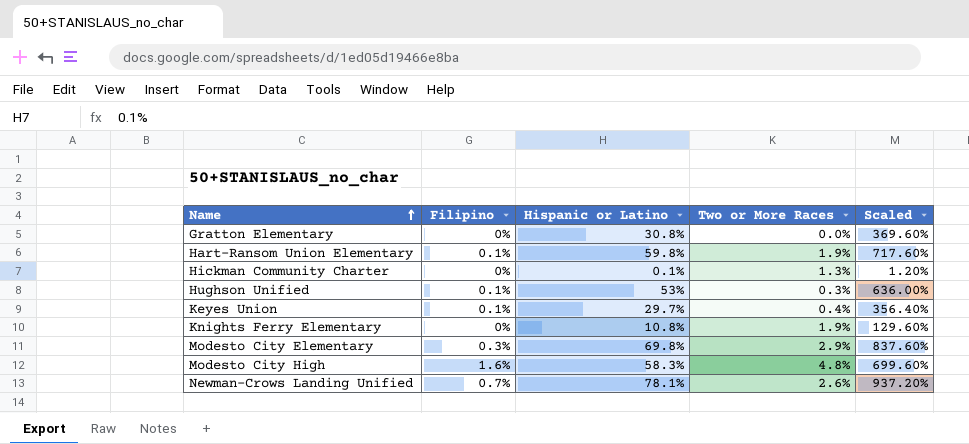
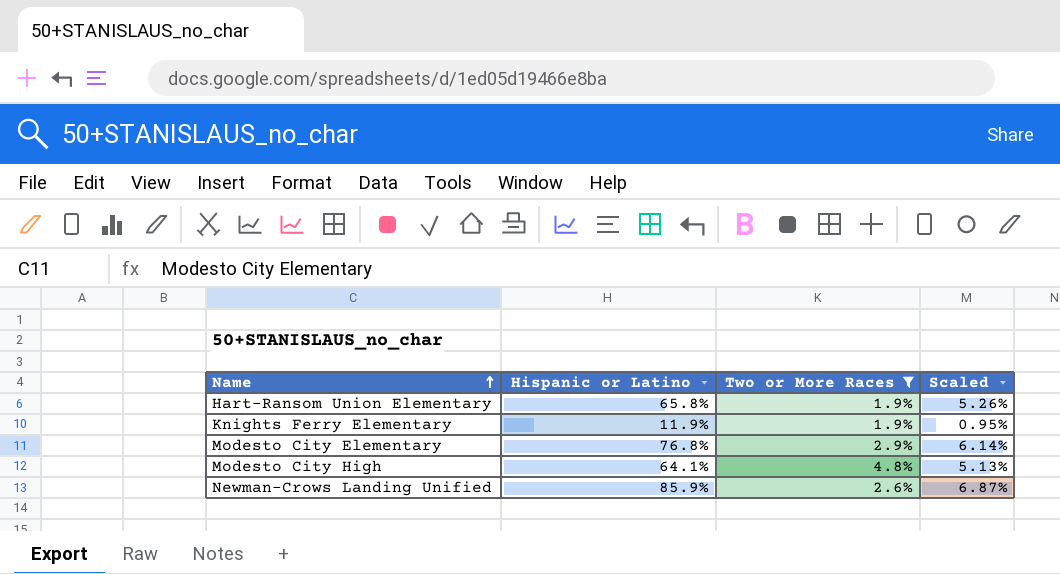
filter: none -> Two or More Races >= 1.9%
column Filipino | position: 2 -> none
column Scaled | formula: [Hispanic or Latino] * 12 -> [Hispanic or Latino] * 0.08
Hart-Ransom Union Elementary | Hispanic or Latino: 59.8% -> 65.8%
Knights Ferry Elementary | Hispanic or Latino: 10.8% -> 11.9%
Modesto City Elementary | Hispanic or Latino: 69.8% -> 76.8%
Modesto City High | Hispanic or Latino: 58.3% -> 64.1%
Newman-Crows Landing Unified | Hispanic or Latino: 78.1% -> 85.9%

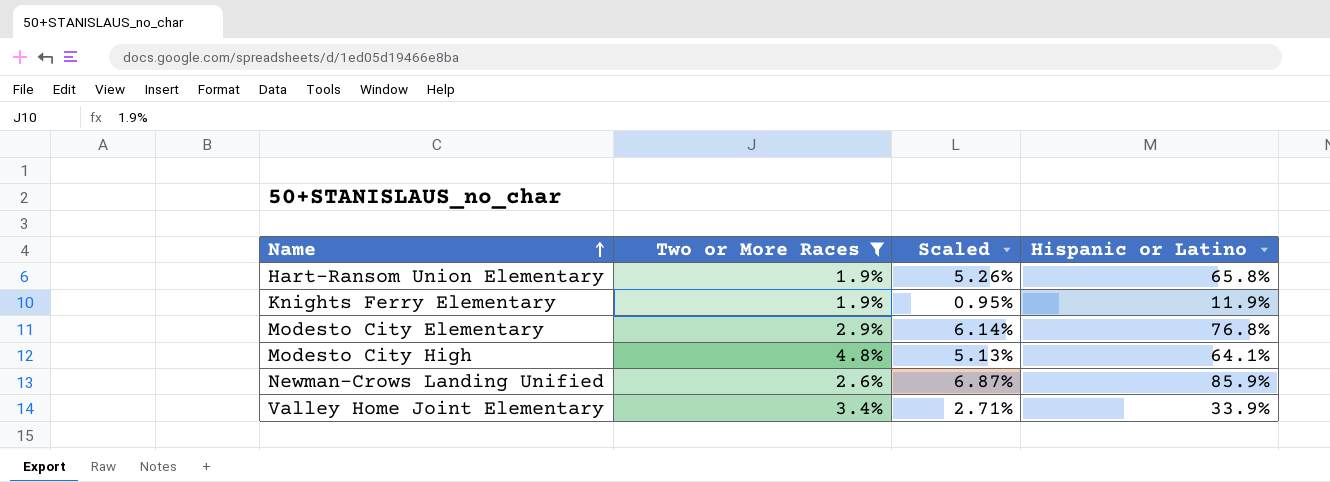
column Hispanic or Latino | position: 2 -> 4
row Valley Home Joint Elementary: none -> 3.4% | 2.71% | 33.9%

